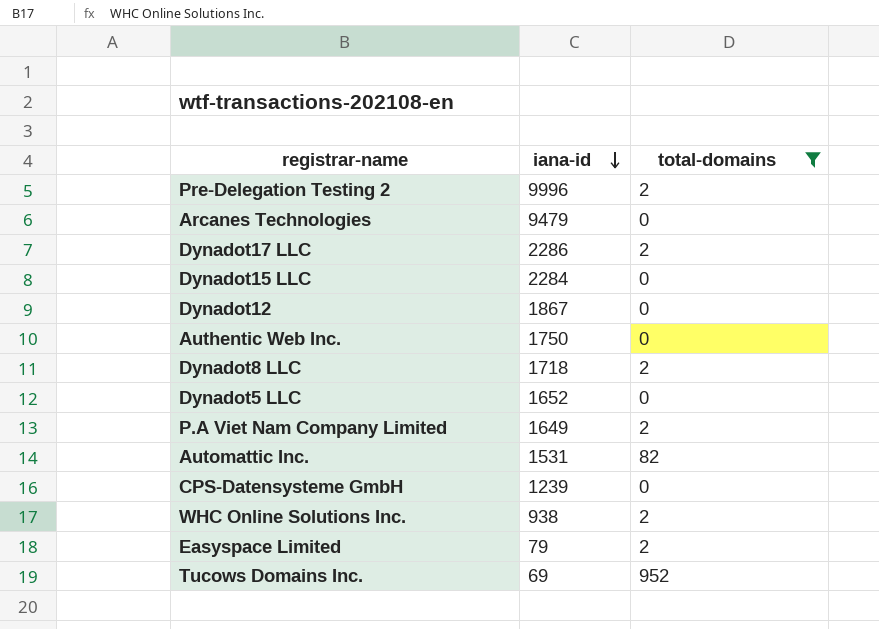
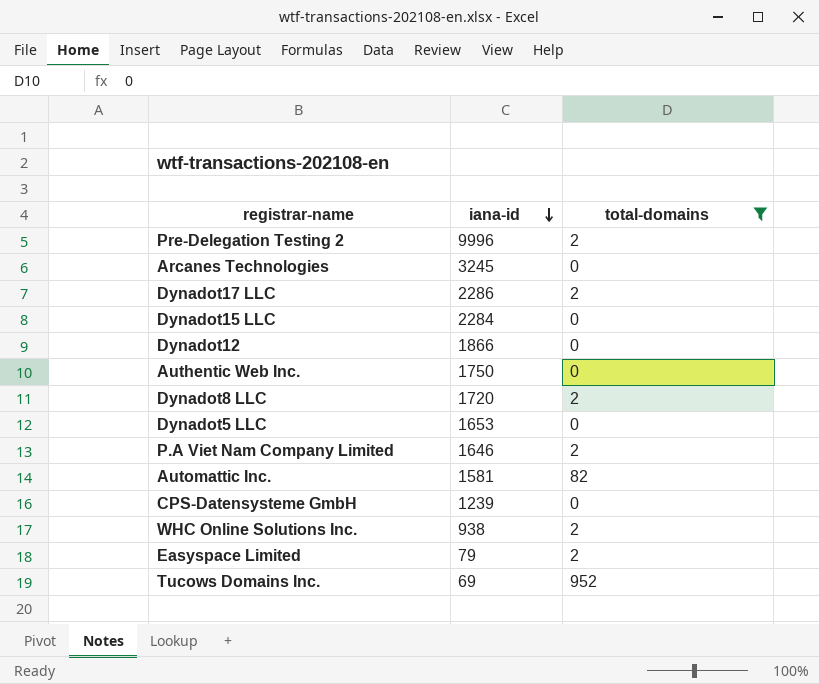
Arcanes Technologies | iana-id: 9479 -> 3245
Dynadot12 | iana-id: 1867 -> 1866
Dynadot8 LLC | iana-id: 1718 -> 1720
Dynadot5 LLC | iana-id: 1652 -> 1653
P.A Viet Nam Company Limited | iana-id: 1649 -> 1646
Automattic Inc. | iana-id: 1531 -> 1581

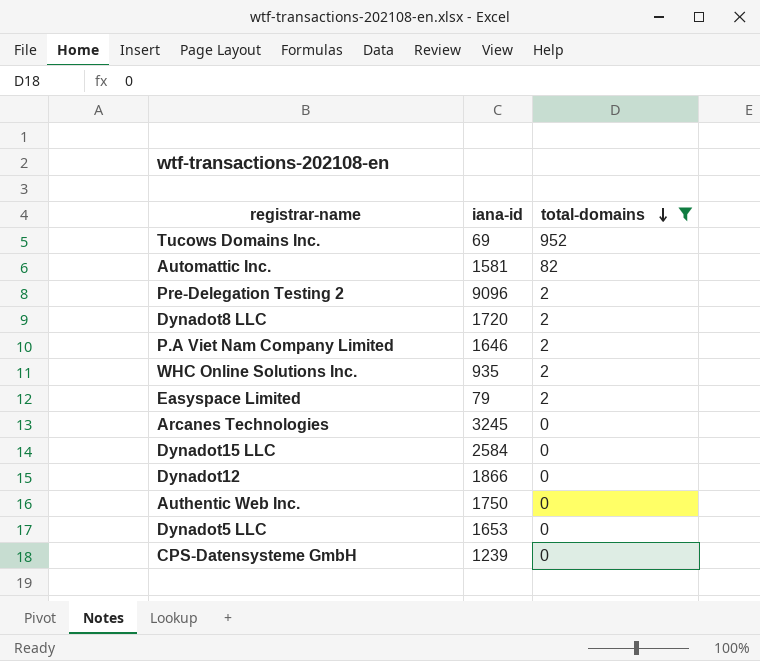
row order: iana-id descending -> total-domains descending
row Dynadot17 LLC: 2286 | 2 -> none
Pre-Delegation Testing 2 | iana-id: 9996 -> 9096
WHC Online Solutions Inc. | iana-id: 938 -> 935
Dynadot15 LLC | iana-id: 2284 -> 2584

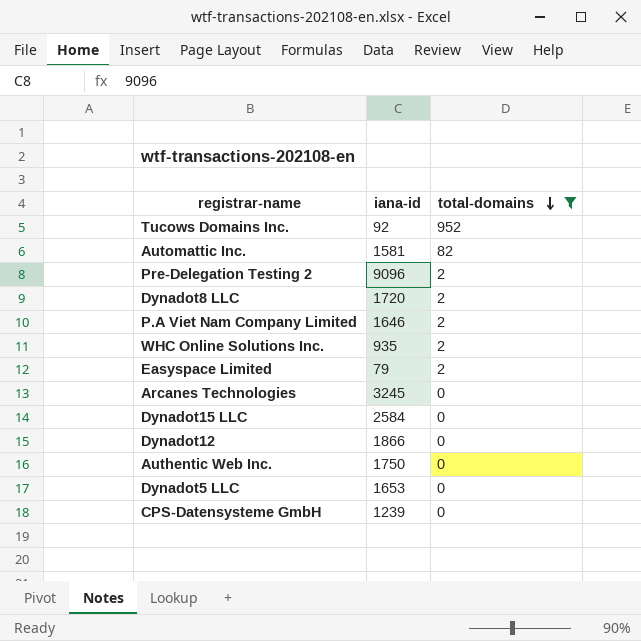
Tucows Domains Inc. | iana-id: 69 -> 92

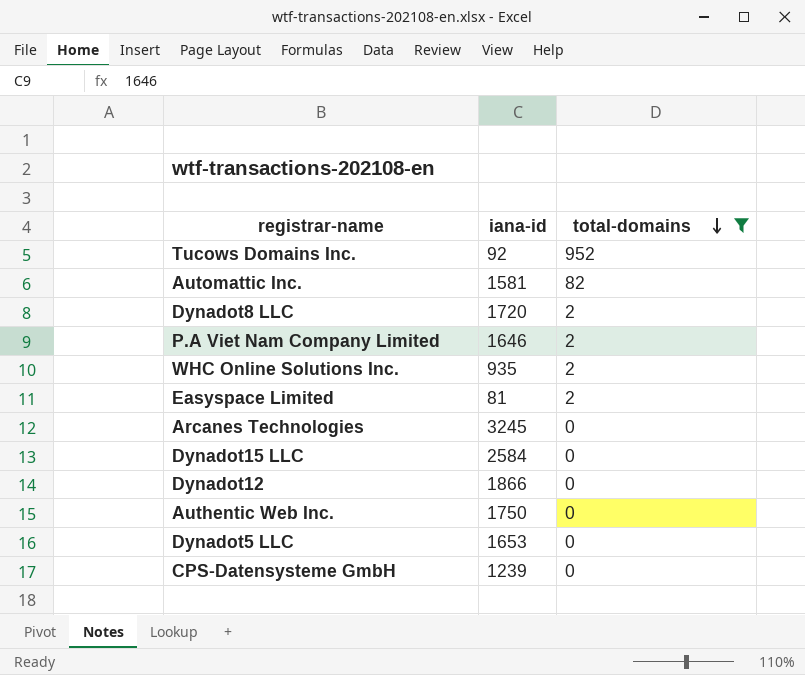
row Pre-Delegation Testing 2: 9096 | 2 -> none
Easyspace Limited | iana-id: 79 -> 81

